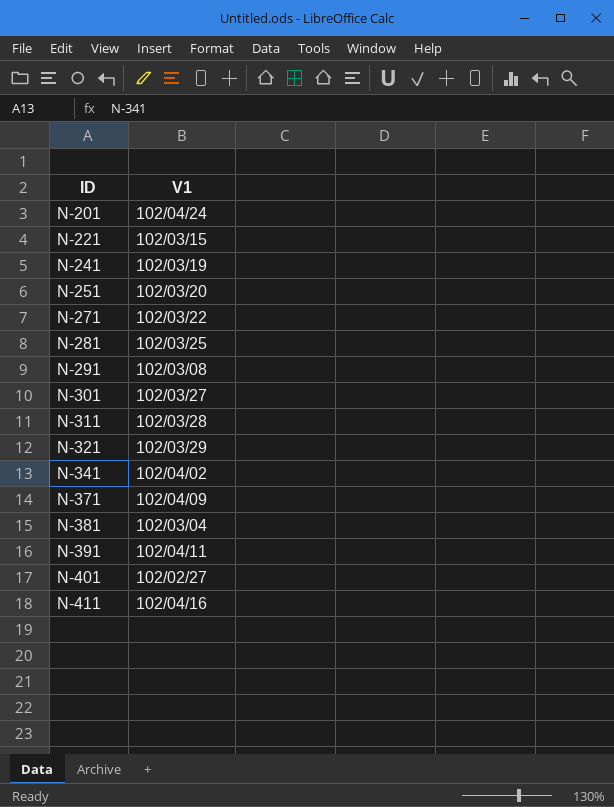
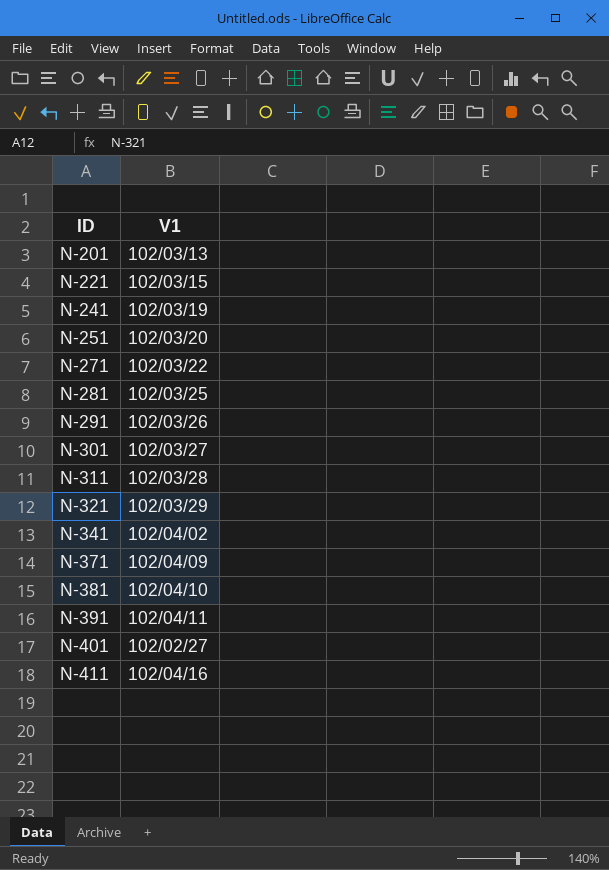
N-201 | V1: 102/04/24 -> 102/03/13
N-291 | V1: 102/03/08 -> 102/03/26
N-381 | V1: 102/03/04 -> 102/04/10

